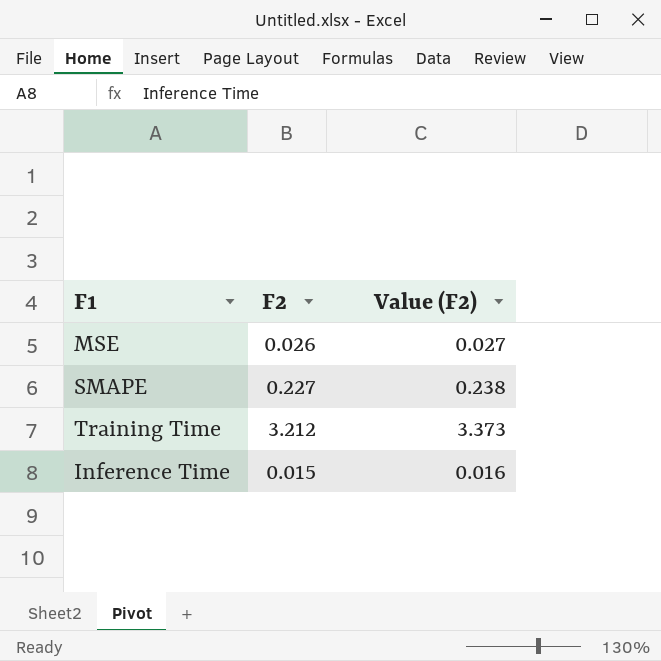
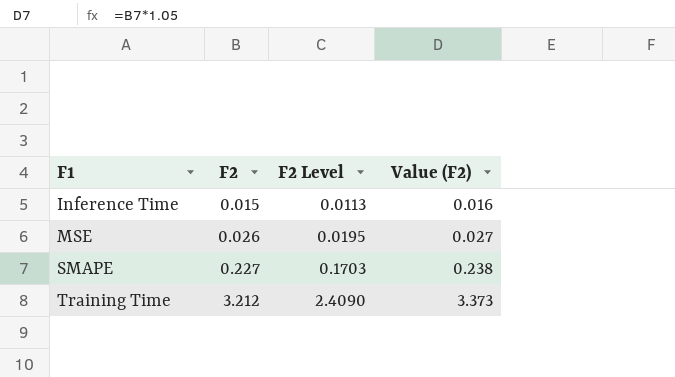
row order: none -> F1 ascending
column F2 Level | formula: none -> [F2] * 0.75

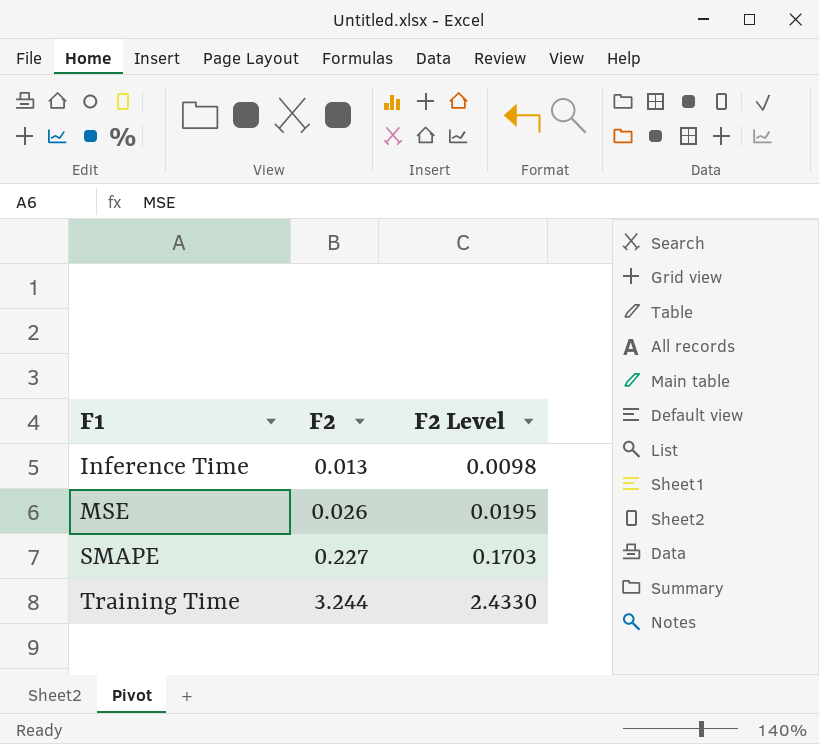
column Value (F2) | formula: [F2] * 1.05 -> none
Inference Time | F2: 0.015 -> 0.013
Inference Time | F2 Level: 0.0113 -> 0.0098
Training Time | F2: 3.212 -> 3.244
Training Time | F2 Level: 2.4090 -> 2.4330

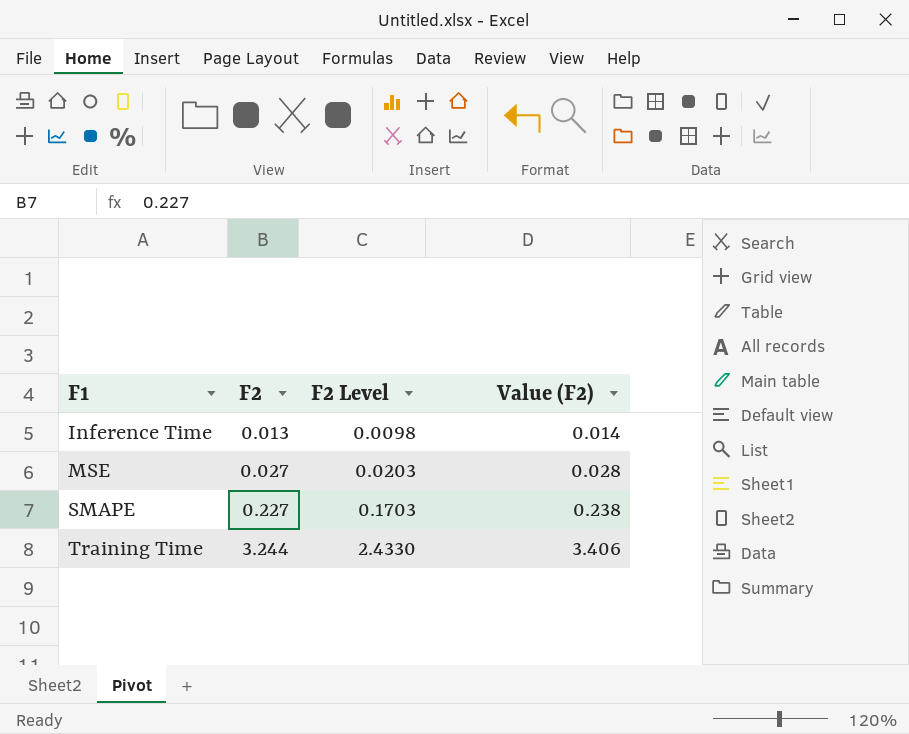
column Value (F2) | formula: none -> [F2] * 1.05
MSE | F2: 0.026 -> 0.027
MSE | F2 Level: 0.0195 -> 0.0203

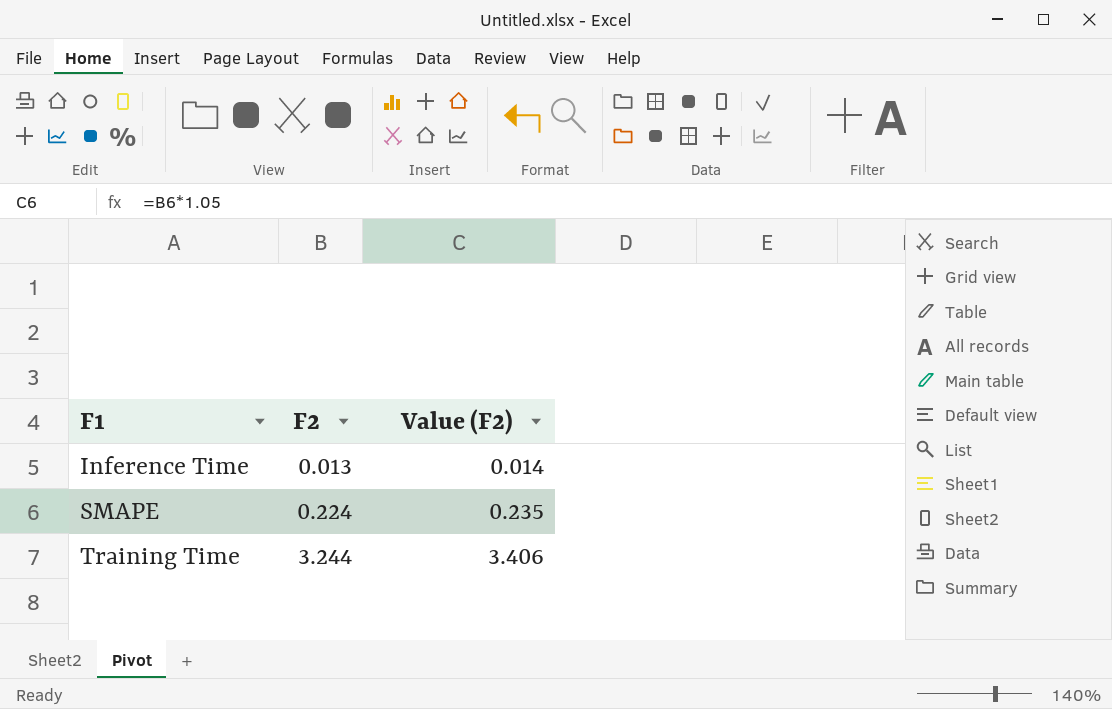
column F2 Level | formula: [F2] * 0.75 -> none
row MSE: 0.027 | 0.0203 | 0.028 -> none
SMAPE | F2: 0.227 -> 0.224
SMAPE | Value (F2): 0.238 -> 0.235

